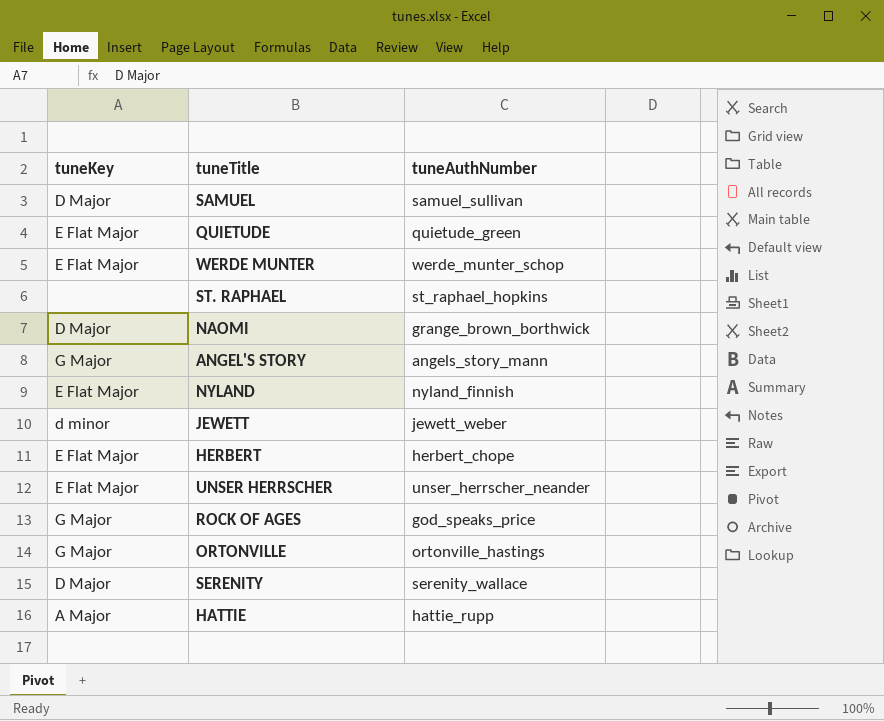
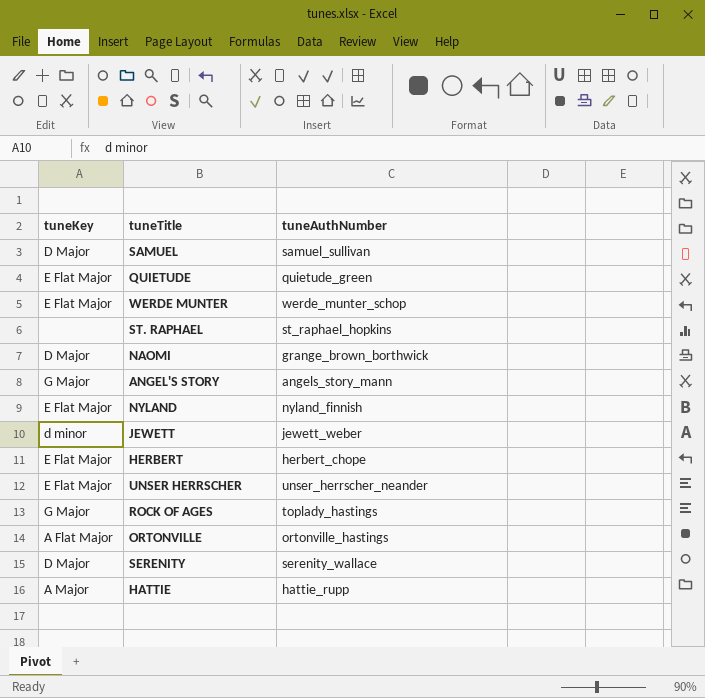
ROCK OF AGES | tuneAuthNumber: god_speaks_price -> toplady_hastings
ORTONVILLE | tuneKey: G Major -> A Flat Major

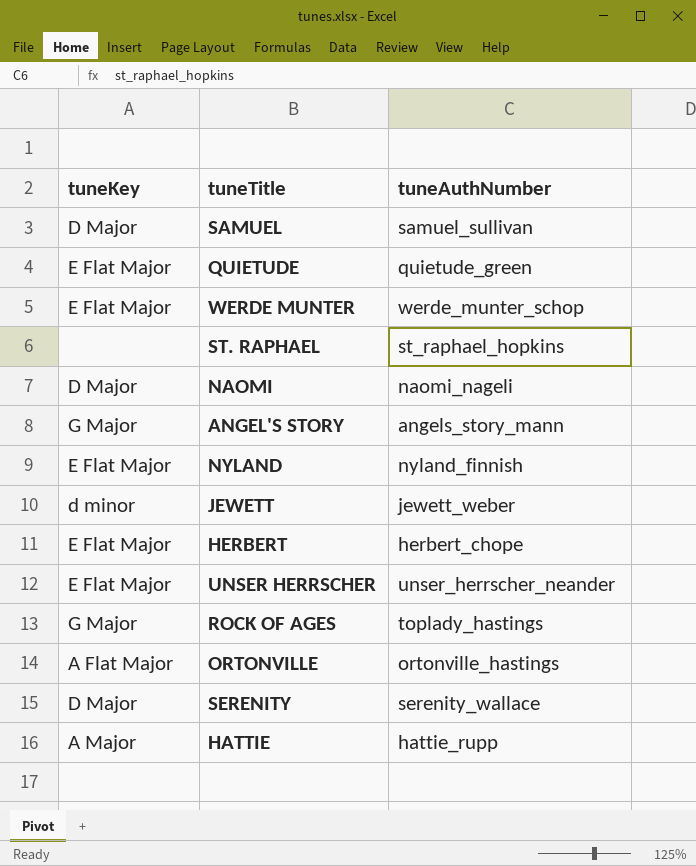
NAOMI | tuneAuthNumber: grange_brown_borthwick -> naomi_nageli

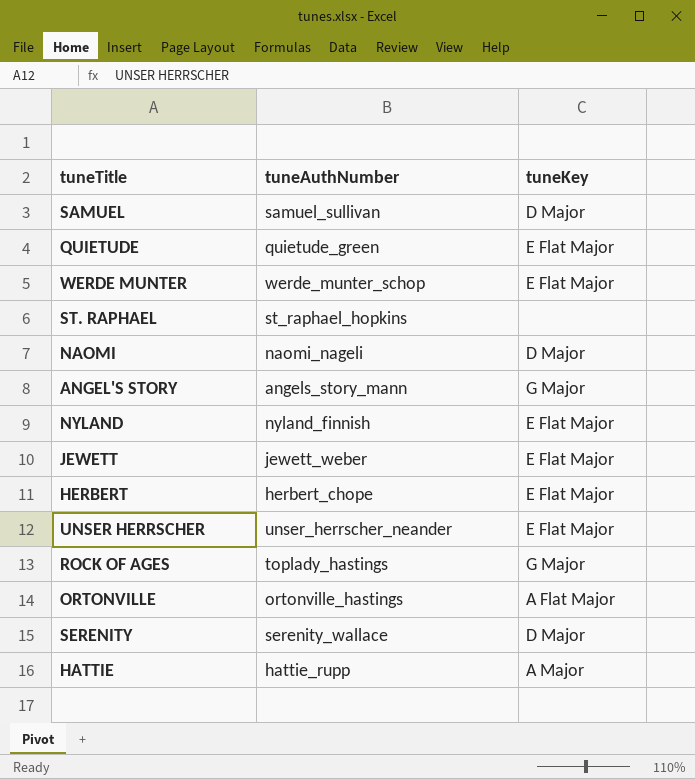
column tuneKey | position: 1 -> 3
JEWETT | tuneKey: d minor -> E Flat Major

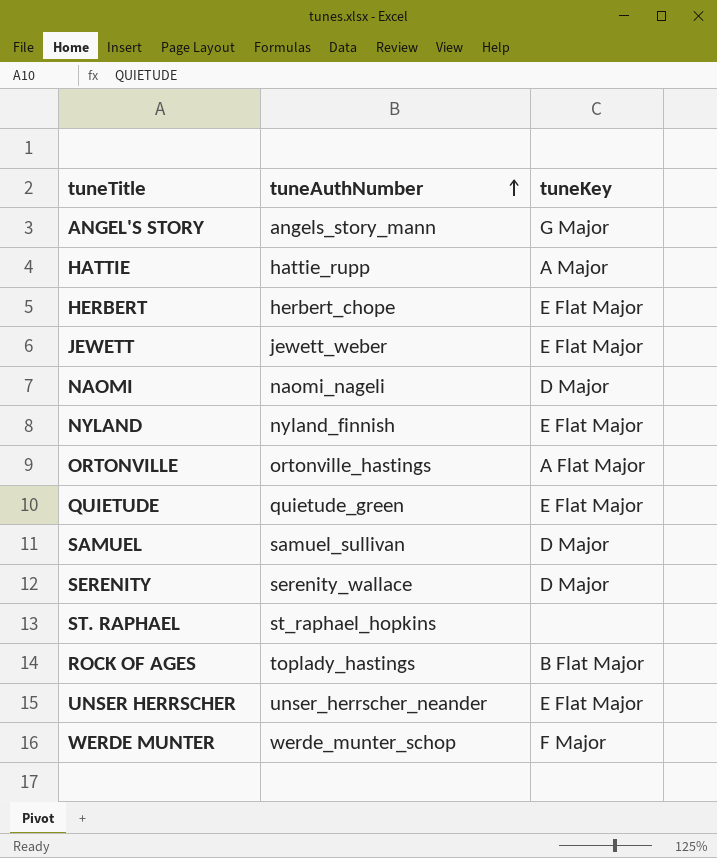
row order: none -> tuneAuthNumber ascending
ROCK OF AGES | tuneKey: G Major -> B Flat Major
WERDE MUNTER | tuneKey: E Flat Major -> F Major

